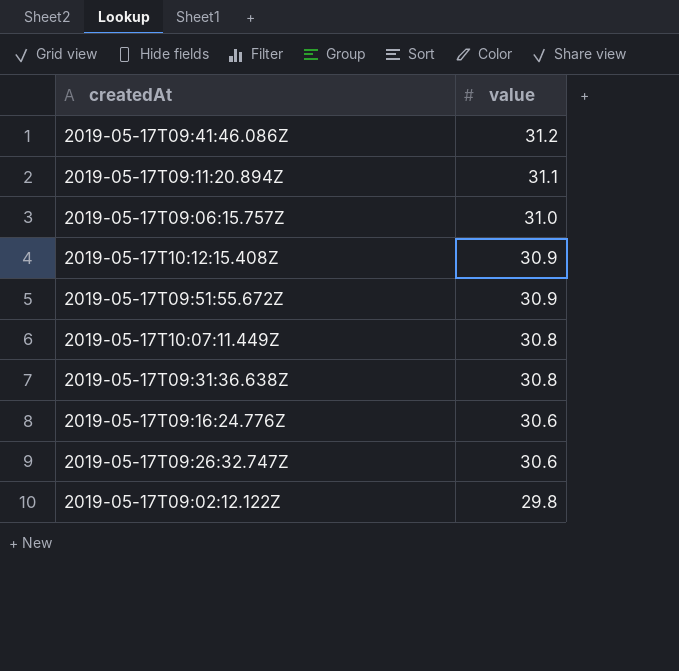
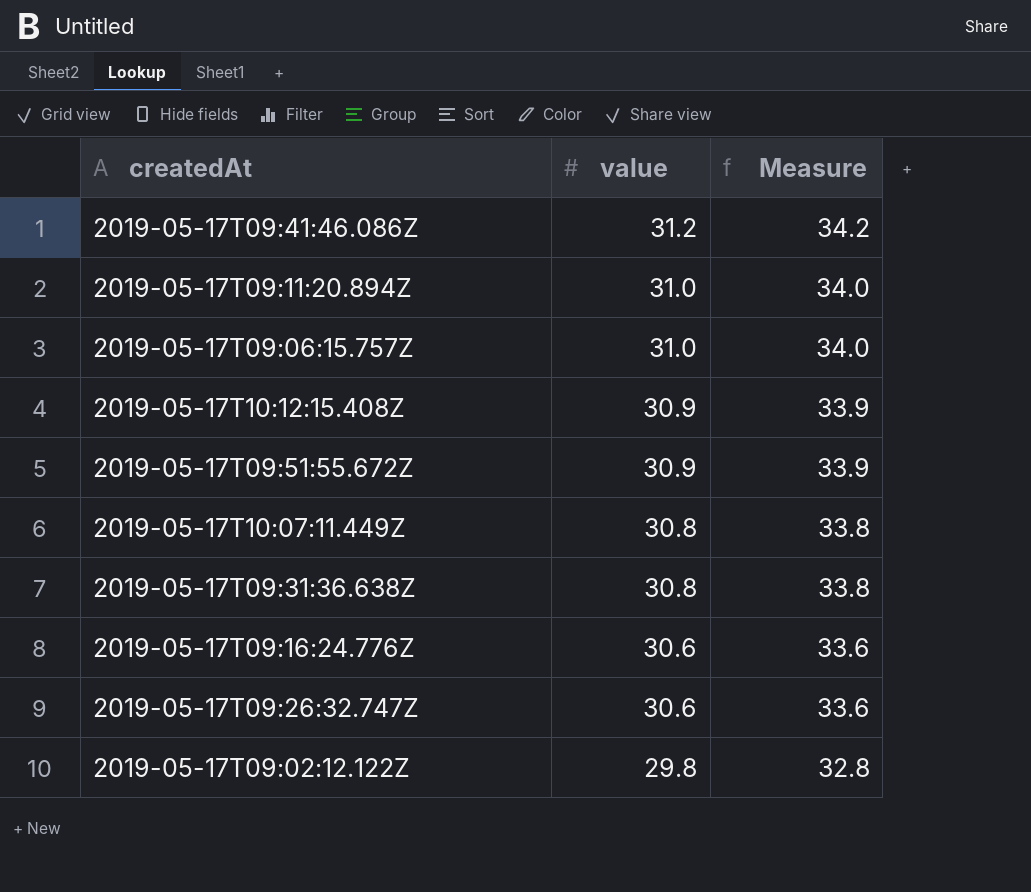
column Measure | formula: none -> [value] + 3
2019-05-17T09:11:20.894Z | value: 31.1 -> 31.0

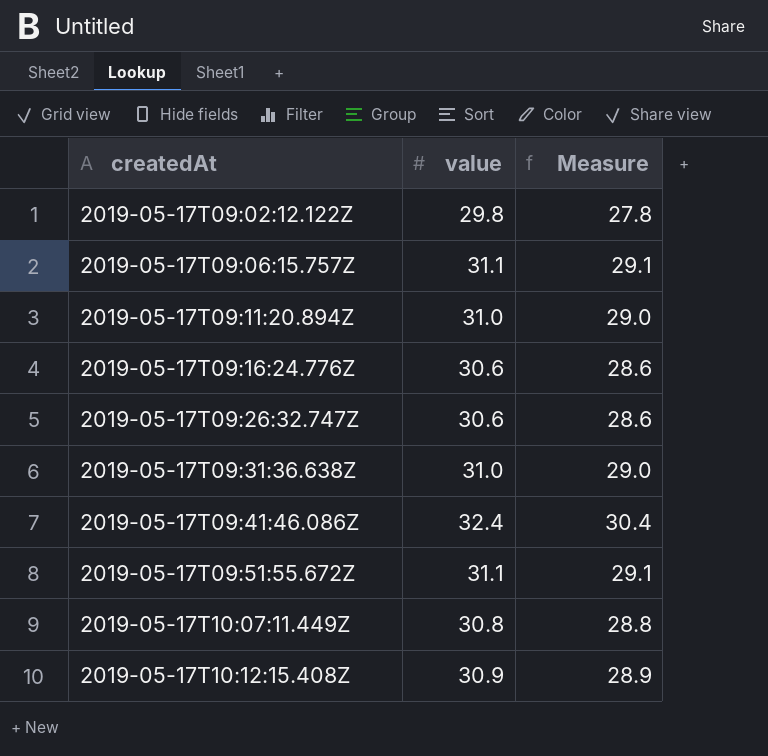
row order: value descending -> createdAt ascending
column Measure | formula: [value] + 3 -> [value] - 2
2019-05-17T09:06:15.757Z | value: 31.0 -> 31.1
2019-05-17T09:31:36.638Z | value: 30.8 -> 31.0
2019-05-17T09:41:46.086Z | value: 31.2 -> 32.4
2019-05-17T09:51:55.672Z | value: 30.9 -> 31.1

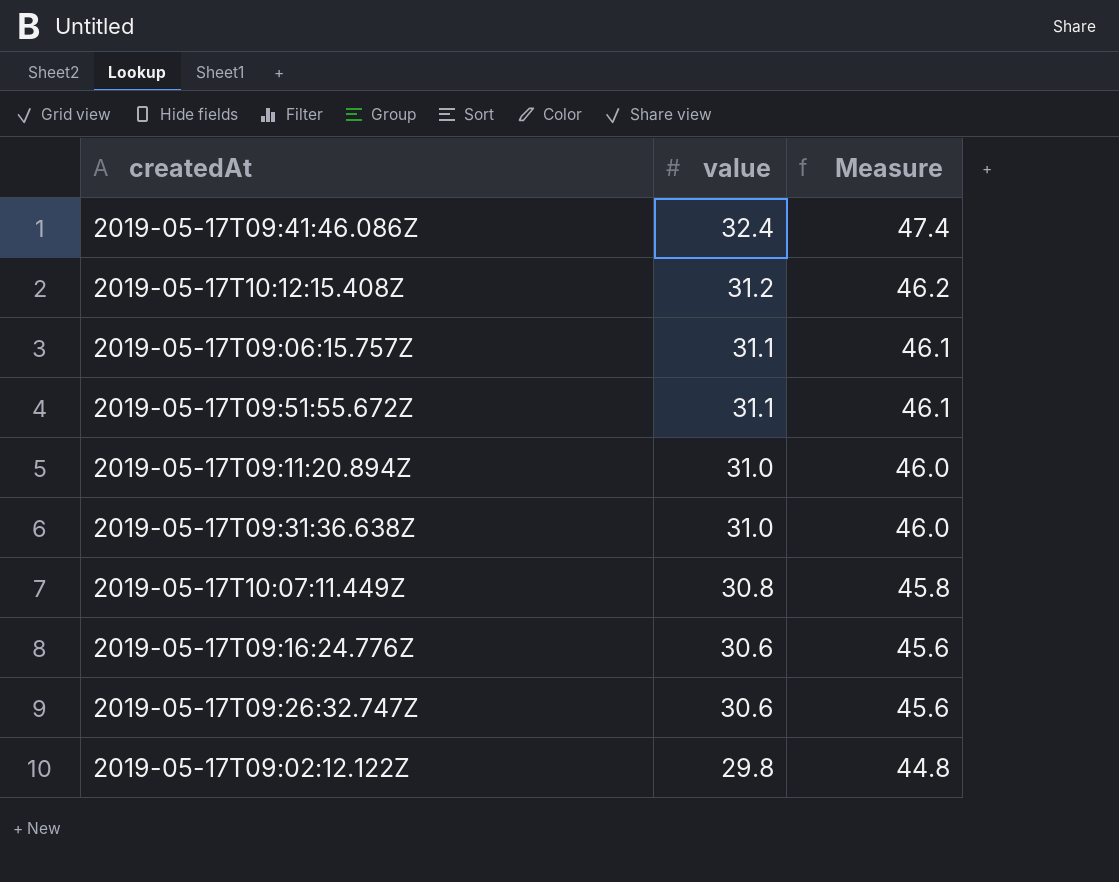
row order: createdAt ascending -> value descending
column Measure | formula: [value] - 2 -> [value] + 15
2019-05-17T10:12:15.408Z | value: 30.9 -> 31.2

